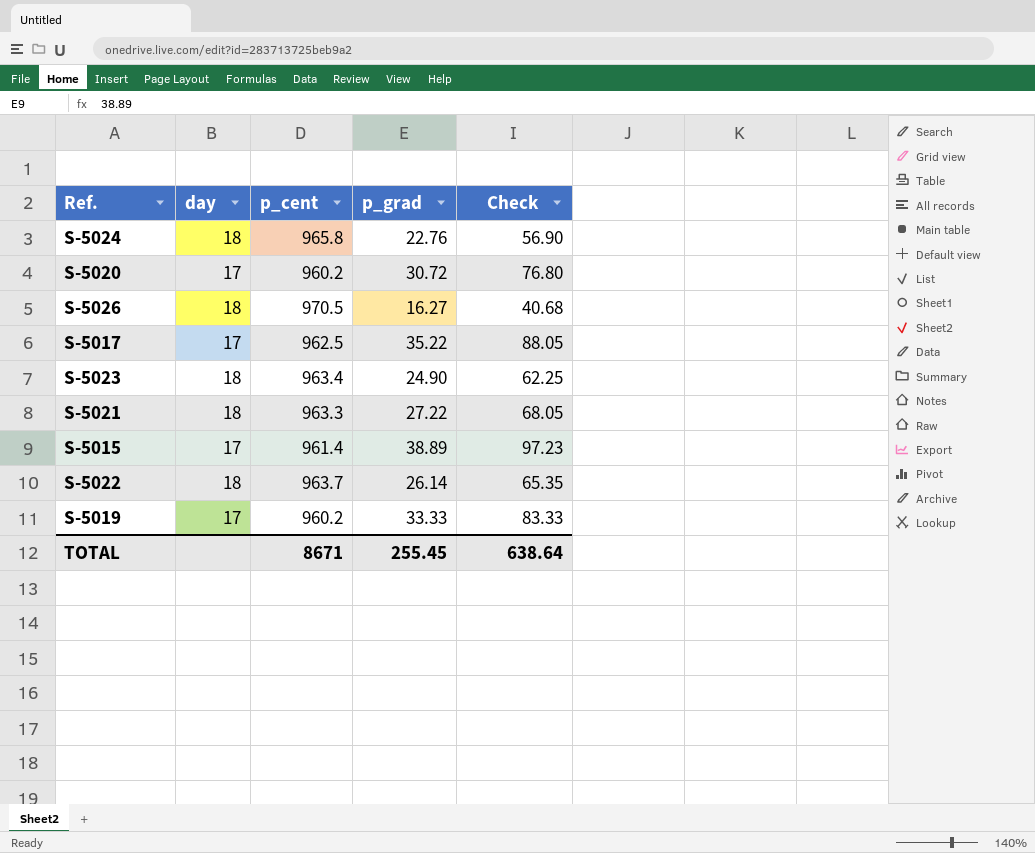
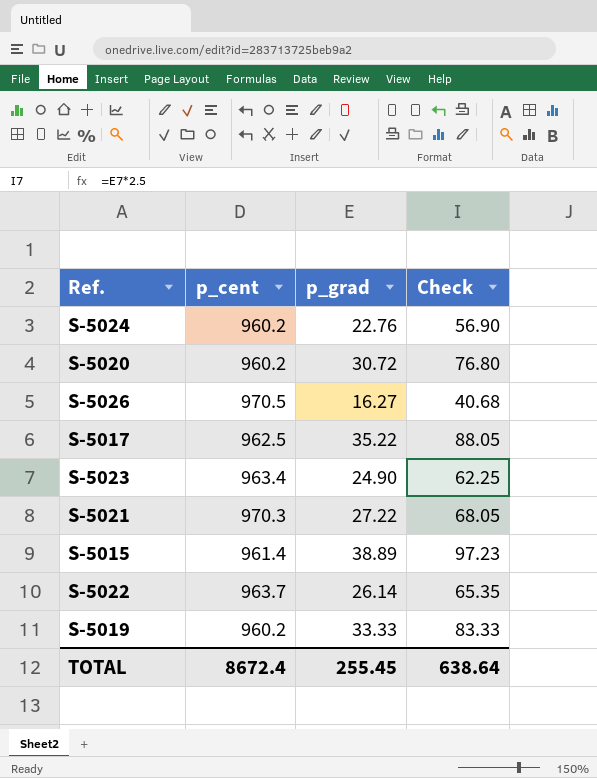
column day | position: 2 -> none
S-5024 | p_cent: 965.8 -> 960.2
S-5021 | p_cent: 963.3 -> 970.3
TOTAL | p_cent: 8671 -> 8672.4

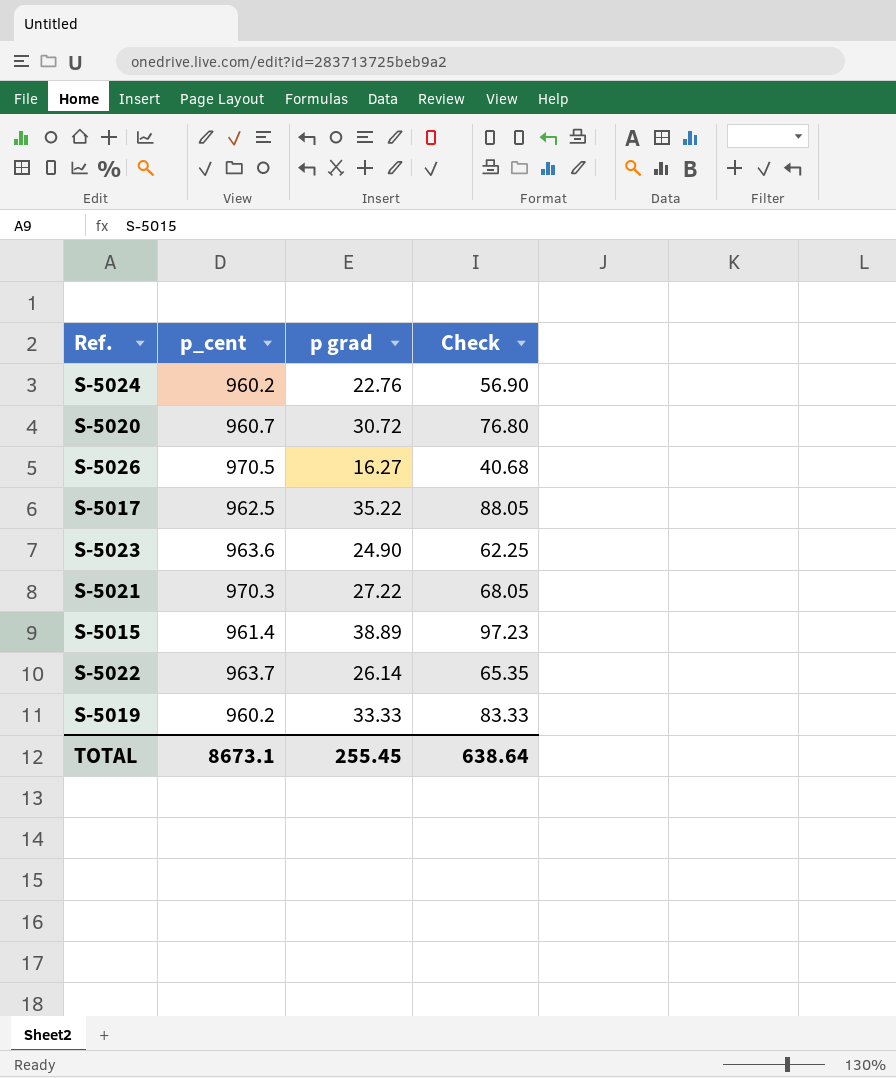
column name: p_grad -> p grad
S-5020 | p_cent: 960.2 -> 960.7
S-5023 | p_cent: 963.4 -> 963.6
TOTAL | p_cent: 8672.4 -> 8673.1

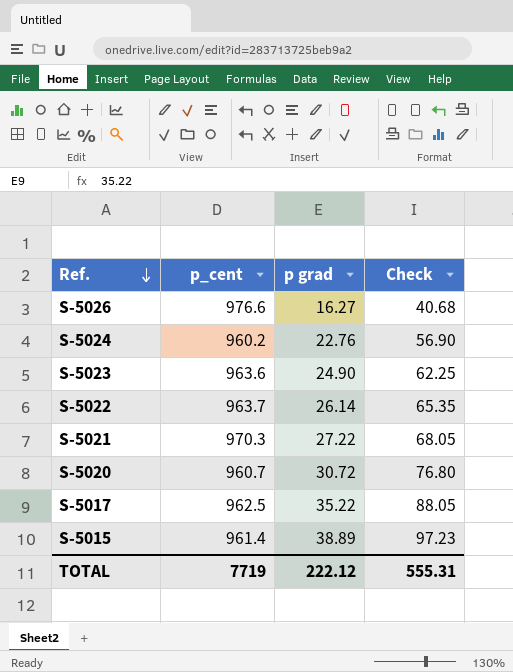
row order: none -> Ref. descending
row S-5019: 960.2 | 33.33 | 83.33 -> none
S-5026 | p_cent: 970.5 -> 976.6
TOTAL | p_cent: 8673.1 -> 7719
TOTAL | p grad: 255.45 -> 222.12
TOTAL | Check: 638.64 -> 555.31

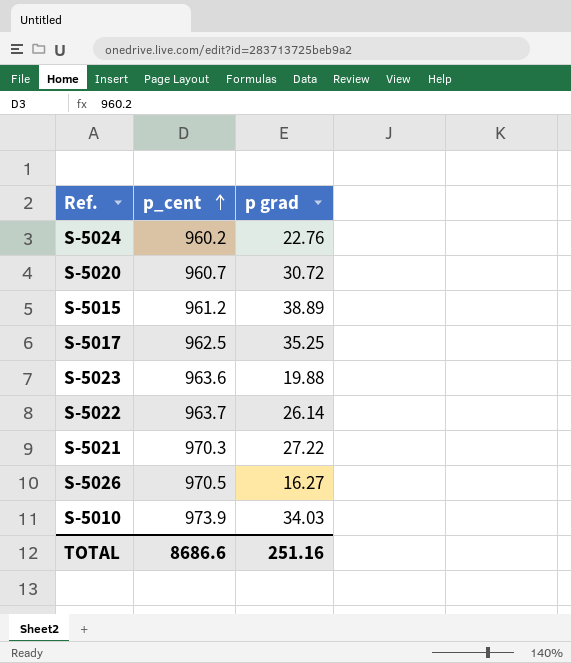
row order: Ref. descending -> p_cent ascending
column Check | formula: [p grad] * 2.5 -> none
S-5015 | p_cent: 961.4 -> 961.2
S-5017 | p grad: 35.22 -> 35.25
S-5023 | p grad: 24.90 -> 19.88
S-5026 | p_cent: 976.6 -> 970.5
row S-5010: none -> 973.9 | 34.03
TOTAL | p_cent: 7719 -> 8686.6
TOTAL | p grad: 222.12 -> 251.16

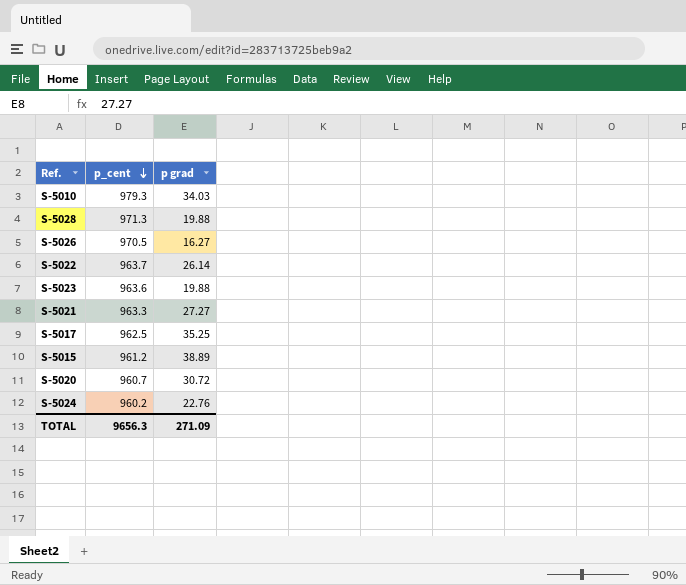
row order: p_cent ascending -> p_cent descending
S-5010 | p_cent: 973.9 -> 979.3
row S-5028: none -> 971.3 | 19.88
S-5021 | p_cent: 970.3 -> 963.3
S-5021 | p grad: 27.22 -> 27.27
TOTAL | p_cent: 8686.6 -> 9656.3
TOTAL | p grad: 251.16 -> 271.09

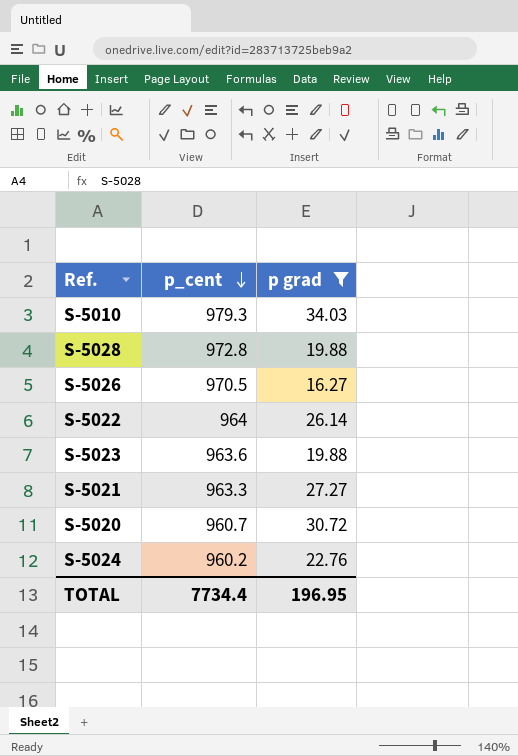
filter: none -> p grad <= 34.03
S-5028 | p_cent: 971.3 -> 972.8
S-5022 | p_cent: 963.7 -> 964
TOTAL | p_cent: 9656.3 -> 7734.4
TOTAL | p grad: 271.09 -> 196.95

